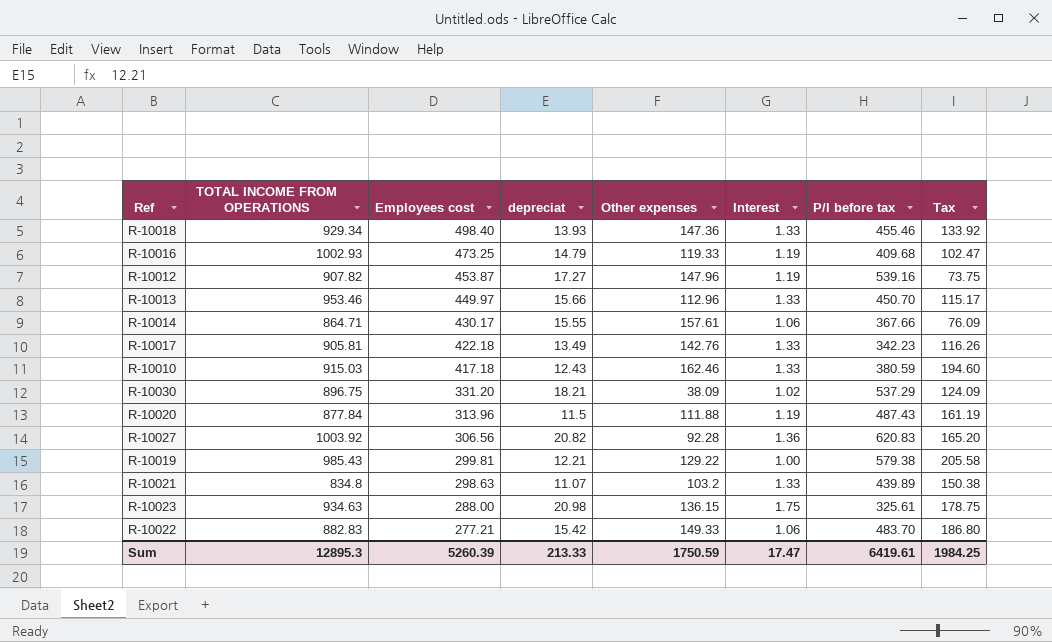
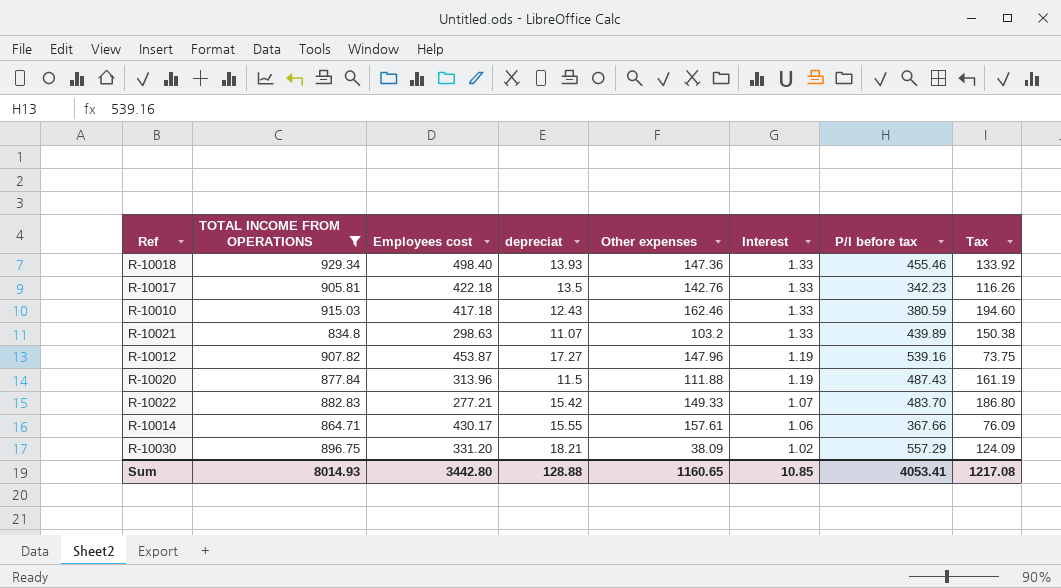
filter: none -> TOTAL INCOME FROM OPERATIONS <= 929.34
row order: Employees cost descending -> Interest descending
R-10017 | depreciat: 13.49 -> 13.5
R-10022 | Interest: 1.06 -> 1.07
R-10030 | P/l before tax: 537.29 -> 557.29
Sum | TOTAL INCOME FROM OPERATIONS: 12895.3 -> 8014.93
Sum | Employees cost: 5260.39 -> 3442.80
Sum | depreciat: 213.33 -> 128.88
Sum | Other expenses: 1750.59 -> 1160.65
Sum | Interest: 17.47 -> 10.85
Sum | P/l before tax: 6419.61 -> 4053.41
Sum | Tax: 1984.25 -> 1217.08

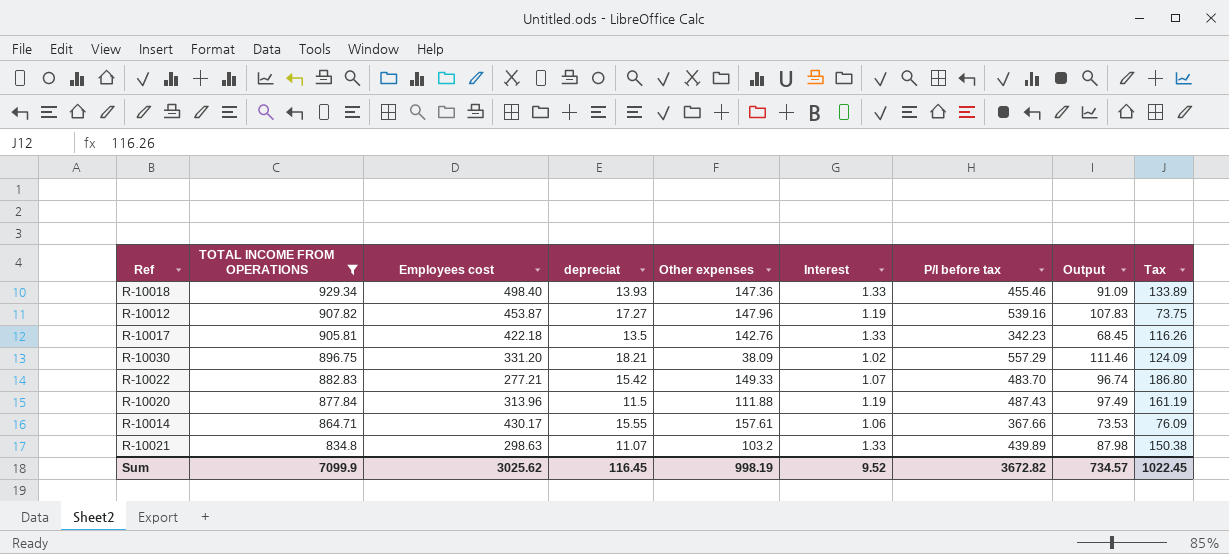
row order: Interest descending -> TOTAL INCOME FROM OPERATIONS descending
column Output | formula: none -> [P/l before tax] * 0.2
row R-10010: 915.03 | 417.18 | 12.43 | 162.46 | 1.33 | 380.59 | 194.60 -> none
R-10018 | Tax: 133.92 -> 133.89
Sum | TOTAL INCOME FROM OPERATIONS: 8014.93 -> 7099.9
Sum | Employees cost: 3442.80 -> 3025.62
Sum | depreciat: 128.88 -> 116.45
Sum | Other expenses: 1160.65 -> 998.19
Sum | Interest: 10.85 -> 9.52
Sum | P/l before tax: 4053.41 -> 3672.82
Sum | Tax: 1217.08 -> 1022.45

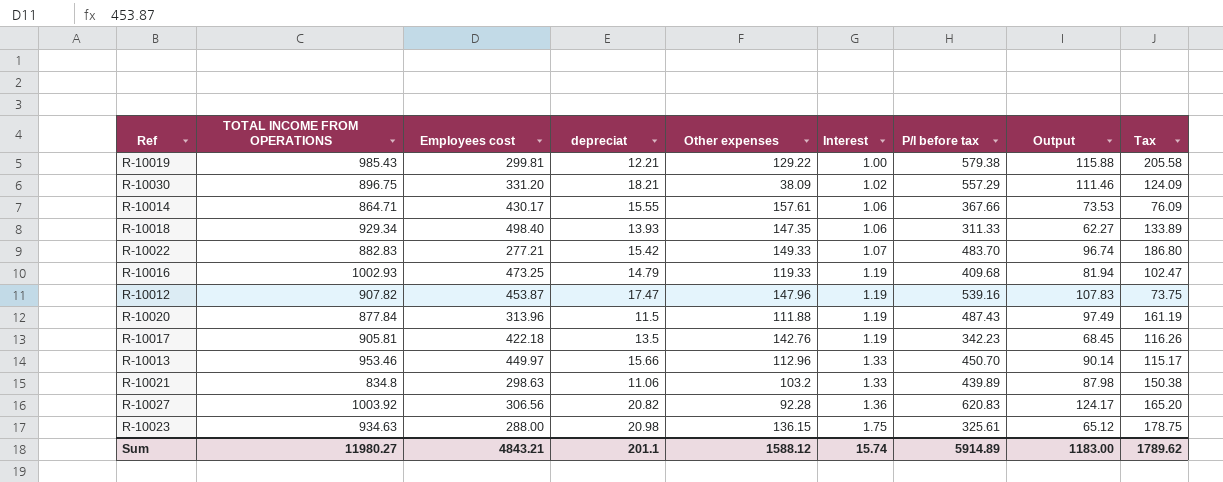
filter: TOTAL INCOME FROM OPERATIONS <= 929.34 -> none
row order: TOTAL INCOME FROM OPERATIONS descending -> Interest ascending
R-10018 | Other expenses: 147.36 -> 147.35
R-10018 | Interest: 1.33 -> 1.06
R-10018 | P/l before tax: 455.46 -> 311.33
R-10018 | Output: 91.09 -> 62.27
R-10012 | depreciat: 17.27 -> 17.47
R-10017 | Interest: 1.33 -> 1.19
R-10021 | depreciat: 11.07 -> 11.06
Sum | TOTAL INCOME FROM OPERATIONS: 7099.9 -> 11980.27
Sum | Employees cost: 3025.62 -> 4843.21
Sum | depreciat: 116.45 -> 201.1
Sum | Other expenses: 998.19 -> 1588.12
Sum | Interest: 9.52 -> 15.74
Sum | P/l before tax: 3672.82 -> 5914.89
Sum | Output: 734.57 -> 1183.00
Sum | Tax: 1022.45 -> 1789.62

